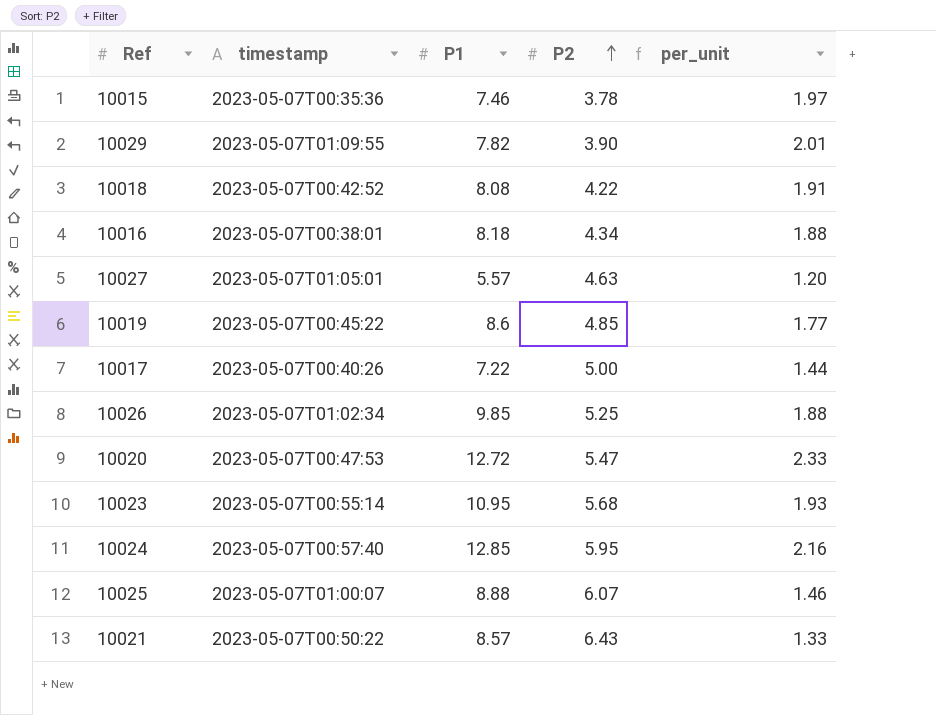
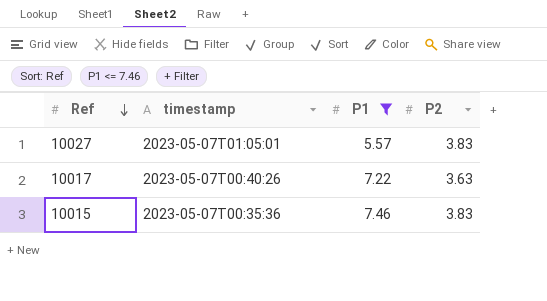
filter: none -> P1 <= 7.46
row order: P2 ascending -> Ref descending
column per_unit | formula: [P1] / [P2] -> none
10027 | P2: 4.63 -> 3.83
10017 | P2: 5.00 -> 3.63
10015 | P2: 3.78 -> 3.83

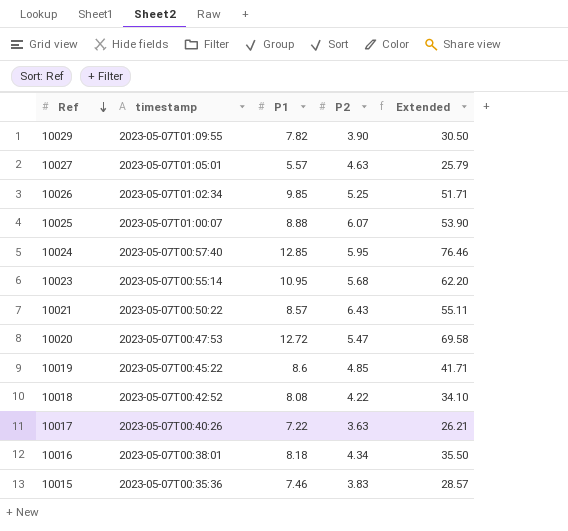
filter: P1 <= 7.46 -> none
column Extended | formula: none -> [P1] * [P2]
10027 | P2: 3.83 -> 4.63

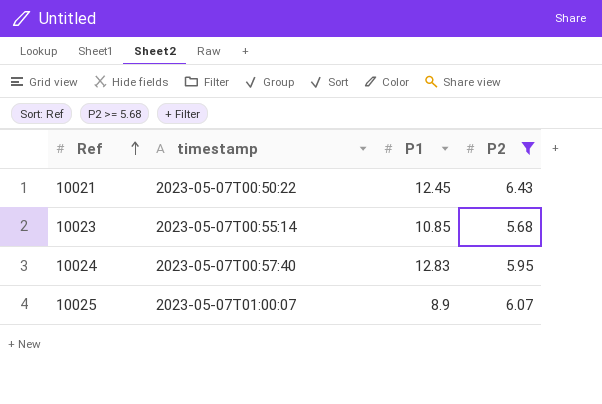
filter: none -> P2 >= 5.68
row order: Ref descending -> Ref ascending
column Extended | formula: [P1] * [P2] -> none
10021 | P1: 8.57 -> 12.45
10023 | P1: 10.95 -> 10.85
10024 | P1: 12.85 -> 12.83
10025 | P1: 8.88 -> 8.9

